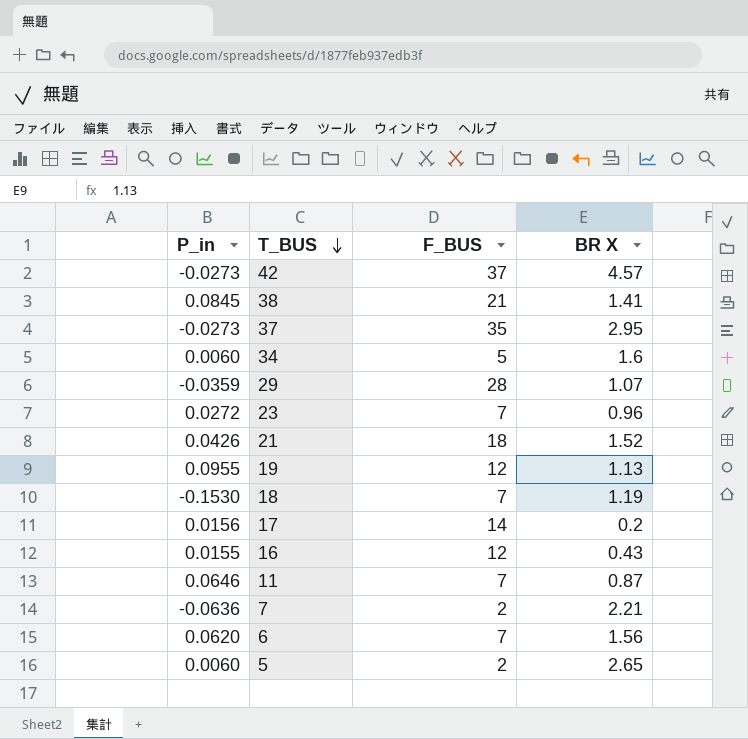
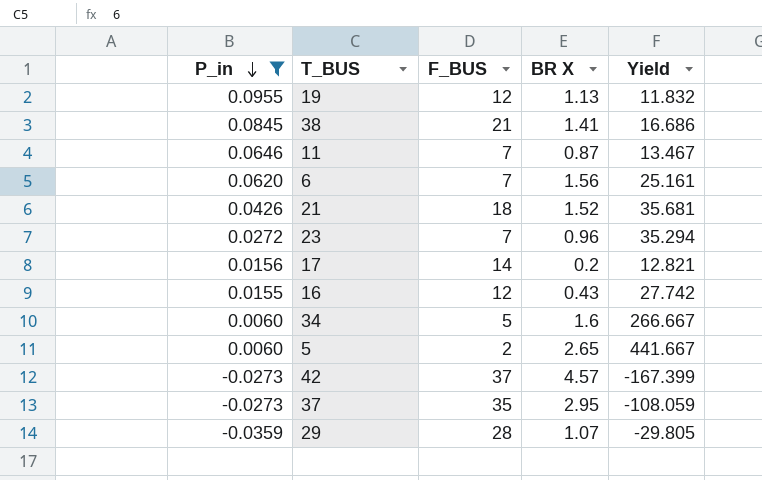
filter: none -> P_in >= -0.0359
row order: T_BUS descending -> P_in descending
column Yield | formula: none -> [BR X] / [P_in]

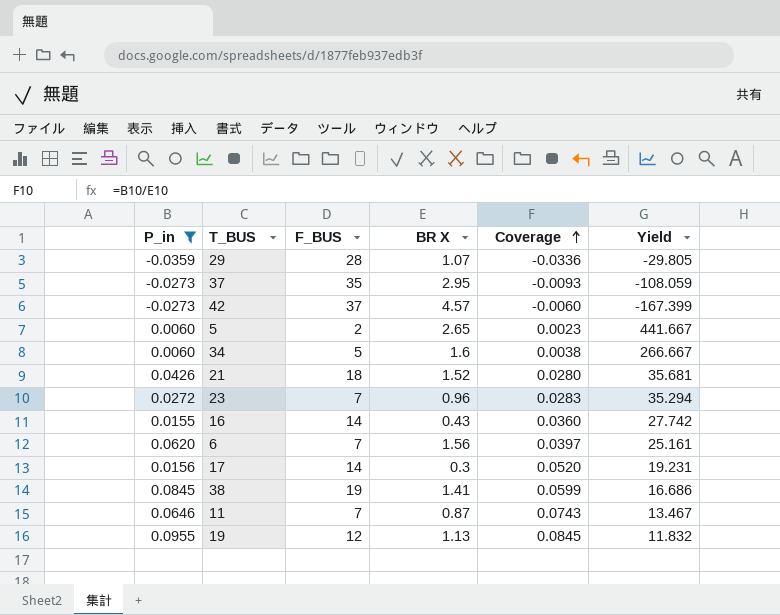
row order: P_in descending -> Coverage ascending
column Coverage | formula: none -> [P_in] / [BR X]
16 | F_BUS: 12 -> 14
17 | BR X: 0.2 -> 0.3
17 | Yield: 12.821 -> 19.231
38 | F_BUS: 21 -> 19

